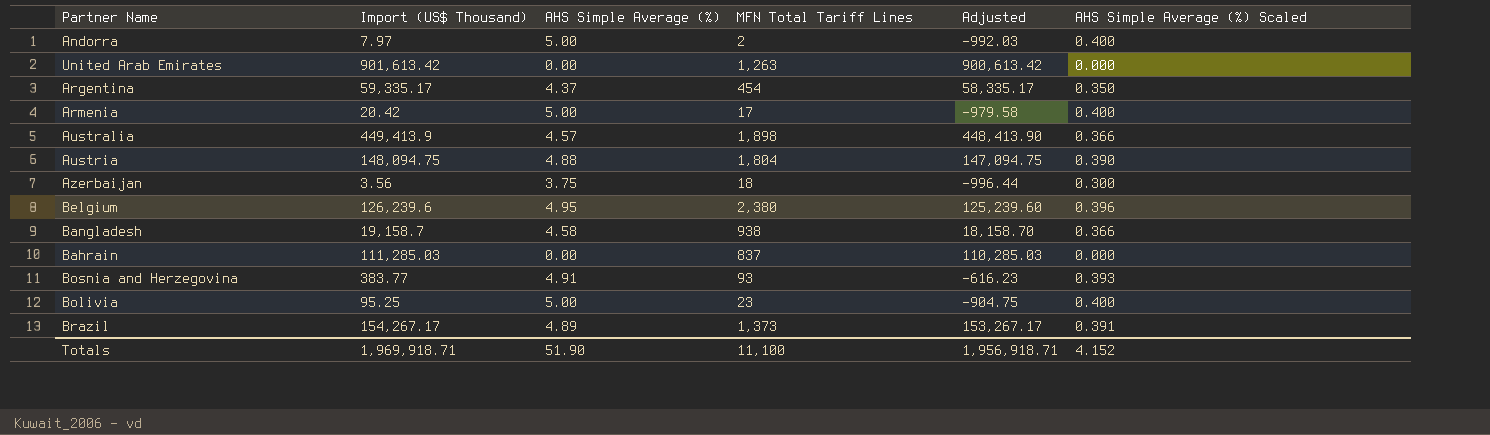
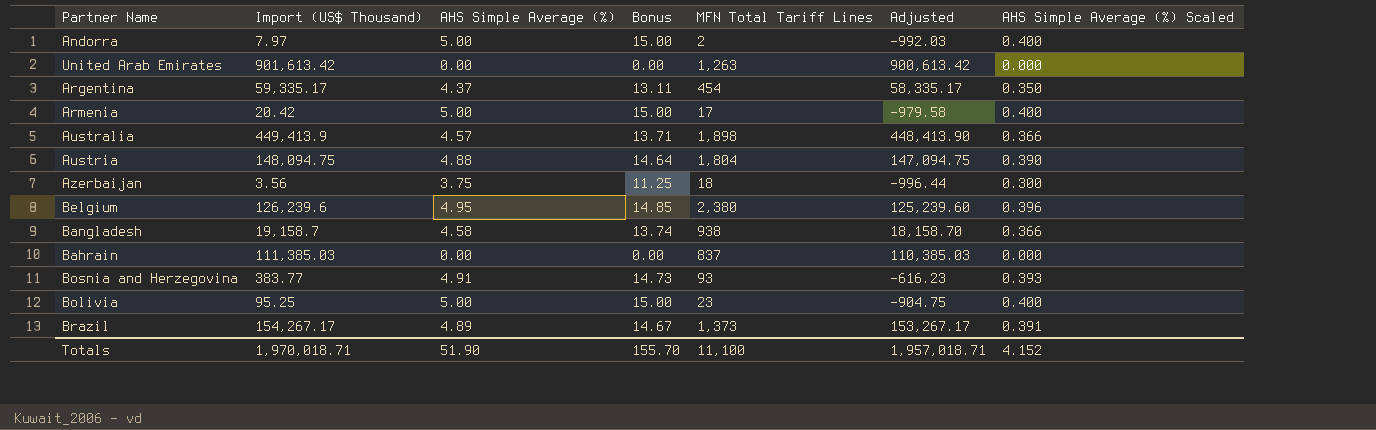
column Bonus | formula: none -> [AHS Simple Average (%)] * 3
Bahrain | Import (US$ Thousand): 111,285.03 -> 111,385.03
Bahrain | Adjusted: 110,285.03 -> 110,385.03
Totals | Import (US$ Thousand): 1,969,918.71 -> 1,970,018.71
Totals | Adjusted: 1,956,918.71 -> 1,957,018.71

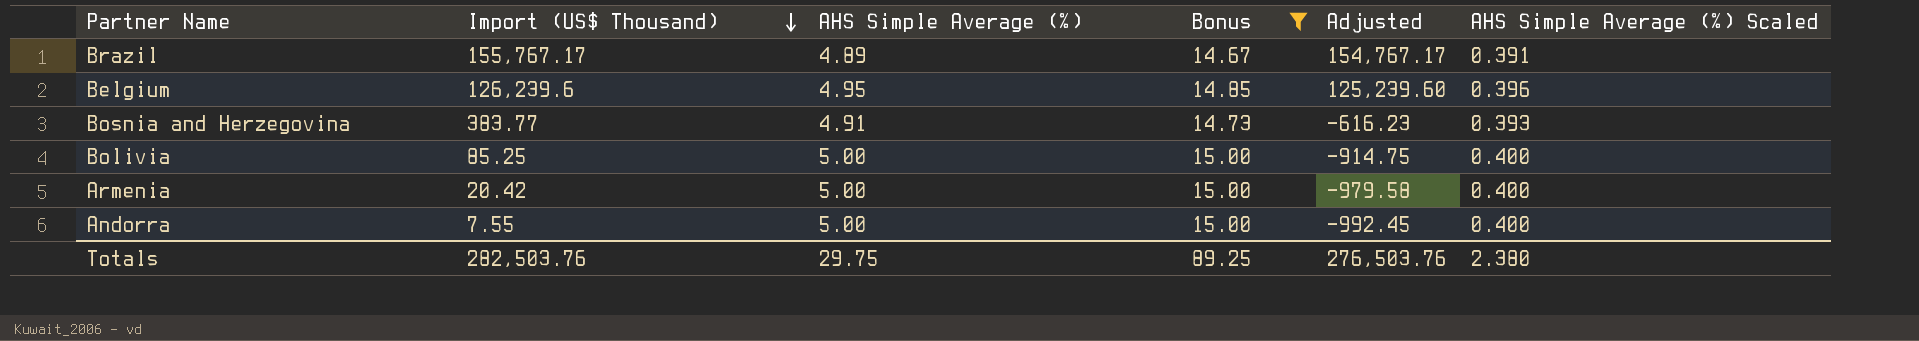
filter: none -> Bonus >= 14.67
row order: none -> Import (US$ Thousand) descending
column MFN Total Tariff Lines | position: 5 -> none
Brazil | Import (US$ Thousand): 154,267.17 -> 155,767.17
Brazil | Adjusted: 153,267.17 -> 154,767.17
Bolivia | Import (US$ Thousand): 95.25 -> 85.25
Bolivia | Adjusted: -904.75 -> -914.75
Andorra | Import (US$ Thousand): 7.97 -> 7.55
Andorra | Adjusted: -992.03 -> -992.45
Totals | Import (US$ Thousand): 1,970,018.71 -> 282,503.76
Totals | AHS Simple Average (%): 51.90 -> 29.75
Totals | Bonus: 155.70 -> 89.25
Totals | Adjusted: 1,957,018.71 -> 276,503.76
Totals | AHS Simple Average (%) Scaled: 4.152 -> 2.380

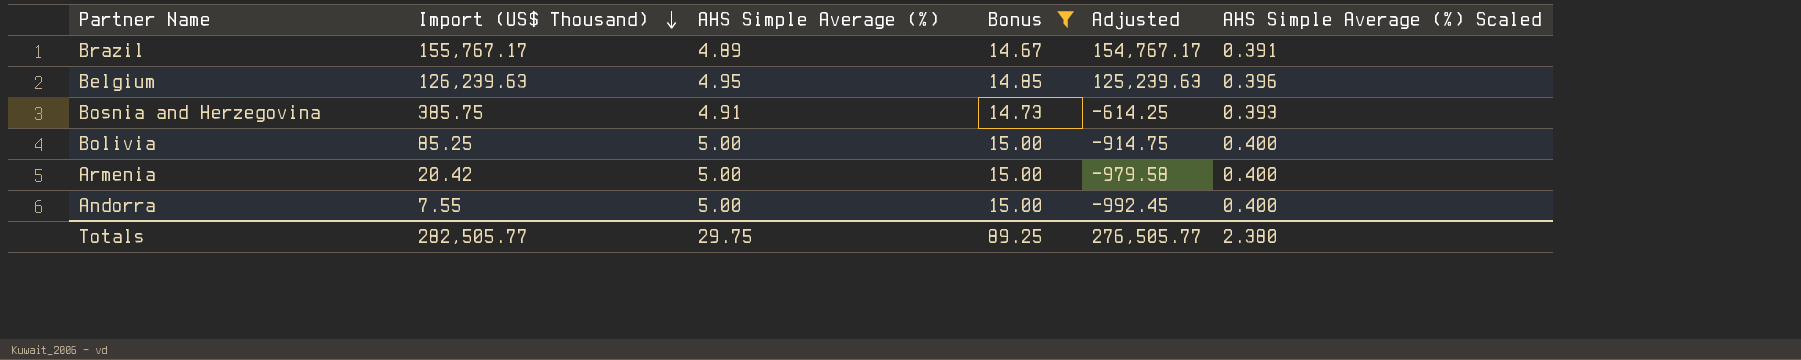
Belgium | Import (US$ Thousand): 126,239.6 -> 126,239.63
Belgium | Adjusted: 125,239.60 -> 125,239.63
Bosnia and Herzegovina | Import (US$ Thousand): 383.77 -> 385.75
Bosnia and Herzegovina | Adjusted: -616.23 -> -614.25
Totals | Import (US$ Thousand): 282,503.76 -> 282,505.77
Totals | Adjusted: 276,503.76 -> 276,505.77

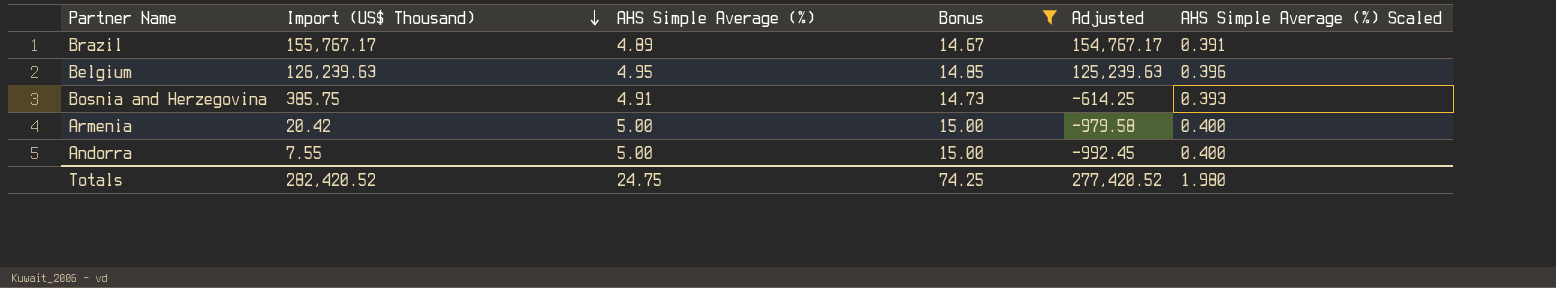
row Bolivia: 85.25 | 5.00 | 15.00 | -914.75 | 0.400 -> none
Totals | Import (US$ Thousand): 282,505.77 -> 282,420.52
Totals | AHS Simple Average (%): 29.75 -> 24.75
Totals | Bonus: 89.25 -> 74.25
Totals | Adjusted: 276,505.77 -> 277,420.52
Totals | AHS Simple Average (%) Scaled: 2.380 -> 1.980

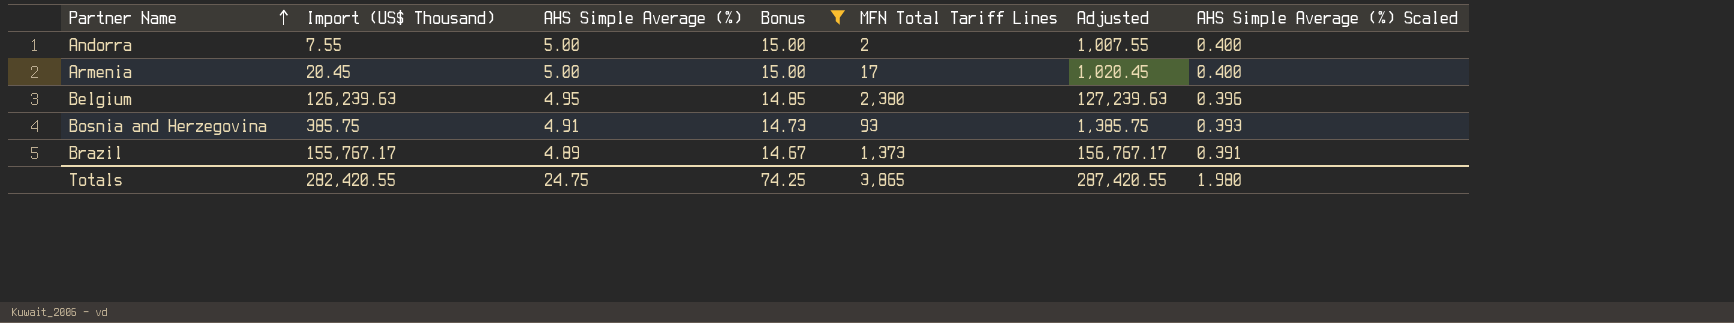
row order: Import (US$ Thousand) descending -> Partner Name ascending
column MFN Total Tariff Lines | position: none -> 5
column Adjusted | formula: [Import (US$ Thousand)] - 1000 -> [Import (US$ Thousand)] + 1000
Armenia | Import (US$ Thousand): 20.42 -> 20.45
Totals | Import (US$ Thousand): 282,420.52 -> 282,420.55
Totals | Adjusted: 277,420.52 -> 287,420.55

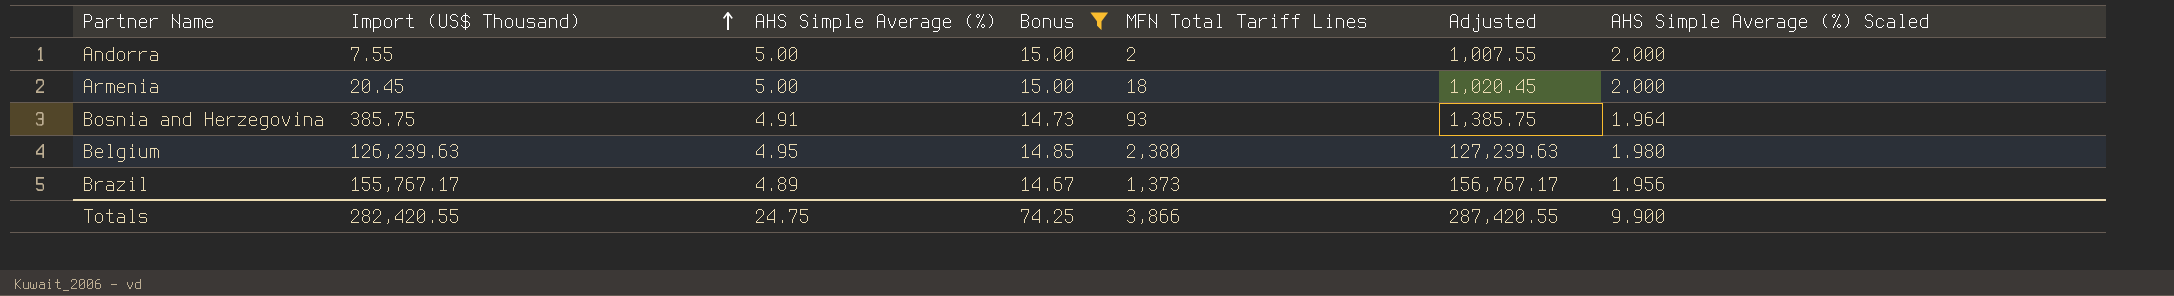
row order: Partner Name ascending -> Import (US$ Thousand) ascending
column AHS Simple Average (%) Scaled | formula: [AHS Simple Average (%)] * 0.08 -> [AHS Simple Average (%)] * 0.4
Armenia | MFN Total Tariff Lines: 17 -> 18
Totals | MFN Total Tariff Lines: 3,865 -> 3,866
Totals | AHS Simple Average (%) Scaled: 1.980 -> 9.900

